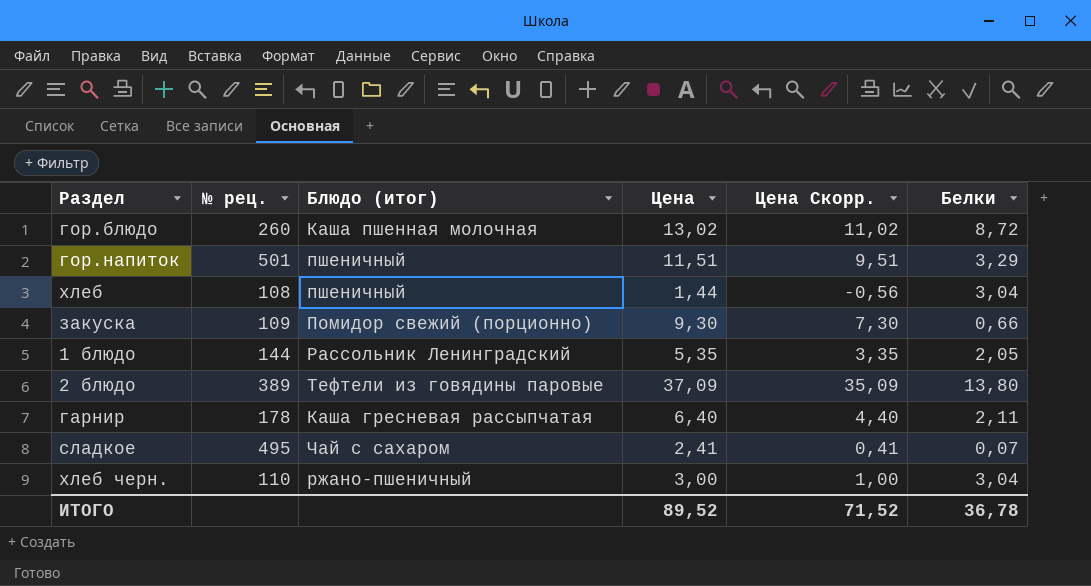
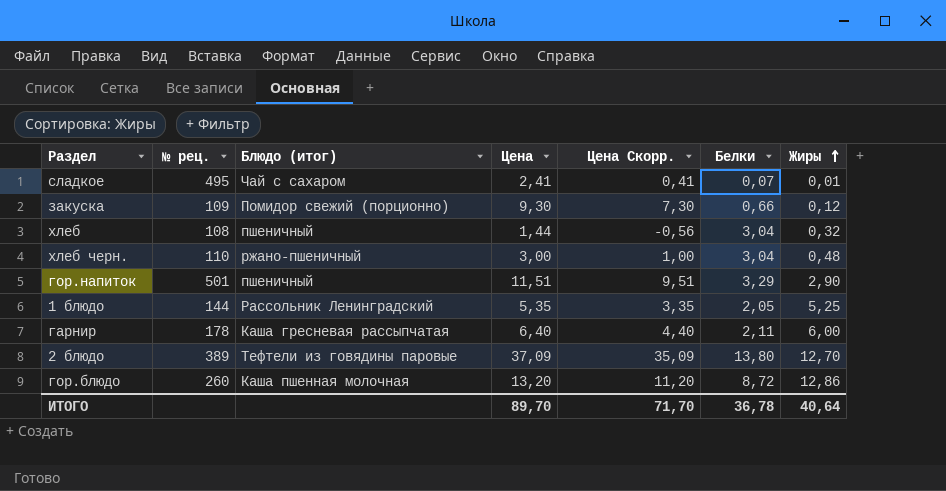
row order: none -> Жиры ascending
column Жиры | position: none -> 7
гор.блюдо | Цена: 13,02 -> 13,20
гор.блюдо | Цена Скорр.: 11,02 -> 11,20
ИТОГО | Цена: 89,52 -> 89,70
ИТОГО | Цена Скорр.: 71,52 -> 71,70

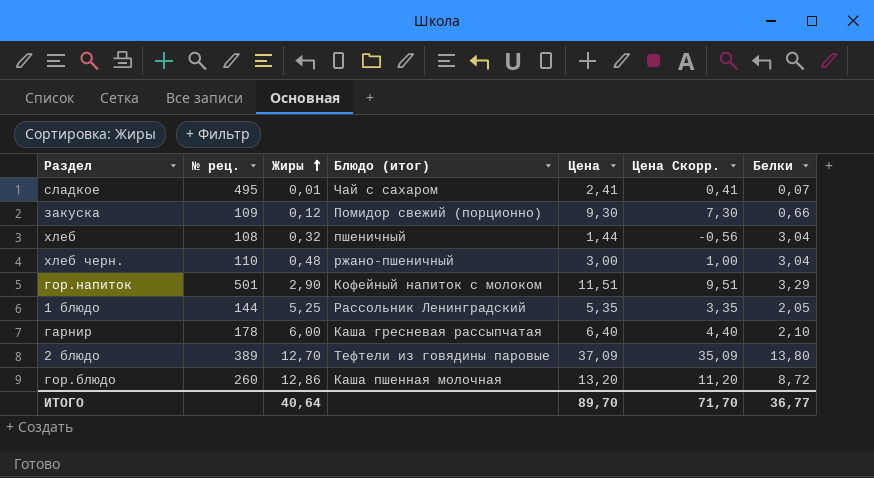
column Жиры | position: 7 -> 3
гор.напиток | Блюдо (итог): пшеничный -> Кофейный напиток с молоком
гарнир | Белки: 2,11 -> 2,10
ИТОГО | Белки: 36,78 -> 36,77

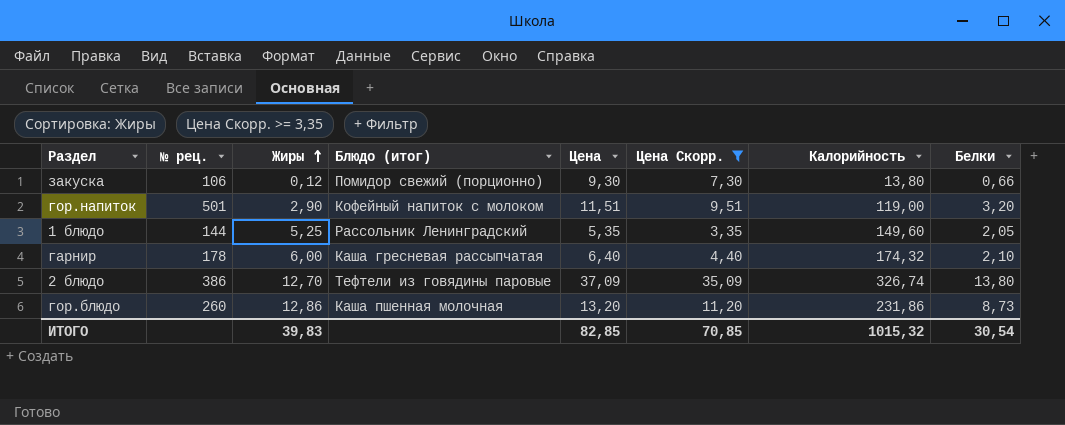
filter: none -> Цена Скорр. >= 3,35
column Калорийность | position: none -> 7
закуска | № рец.: 109 -> 106
гор.напиток | Белки: 3,29 -> 3,20
2 блюдо | № рец.: 389 -> 386
гор.блюдо | Белки: 8,72 -> 8,73
ИТОГО | Жиры: 40,64 -> 39,83
ИТОГО | Цена: 89,70 -> 82,85
ИТОГО | Цена Скорр.: 71,70 -> 70,85
ИТОГО | Белки: 36,77 -> 30,54

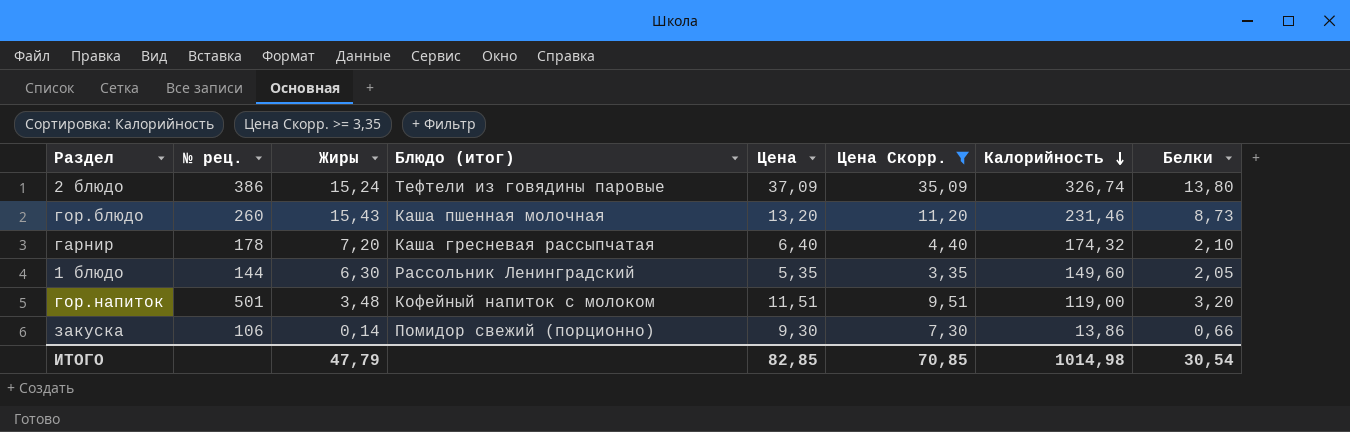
row order: Жиры ascending -> Калорийность descending
2 блюдо | Жиры: 12,70 -> 15,24
гор.блюдо | Жиры: 12,86 -> 15,43
гор.блюдо | Калорийность: 231,86 -> 231,46
гарнир | Жиры: 6,00 -> 7,20
1 блюдо | Жиры: 5,25 -> 6,30
гор.напиток | Жиры: 2,90 -> 3,48
закуска | Жиры: 0,12 -> 0,14
закуска | Калорийность: 13,80 -> 13,86
ИТОГО | Жиры: 39,83 -> 47,79
ИТОГО | Калорийность: 1015,32 -> 1014,98

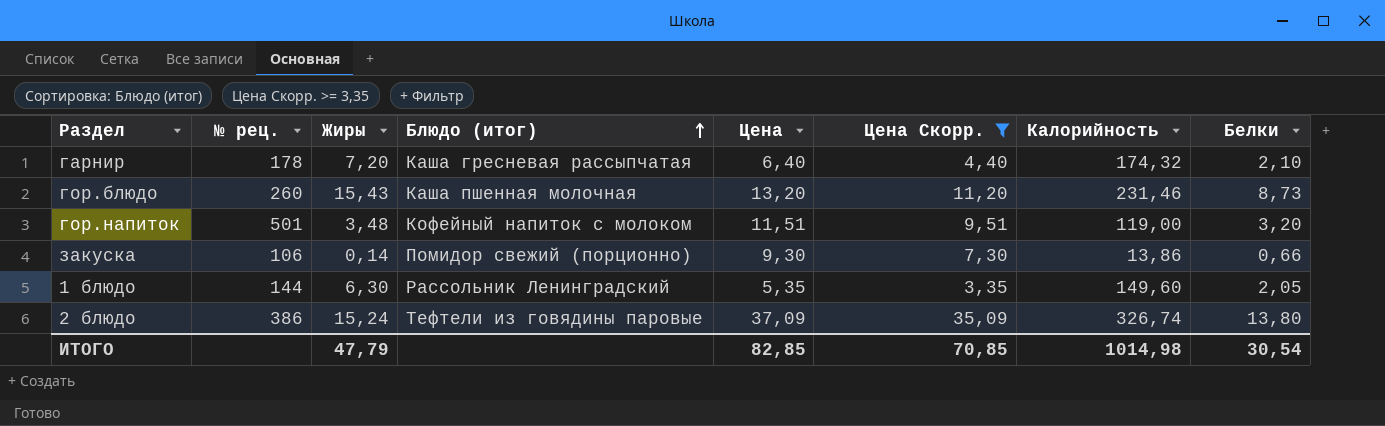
row order: Калорийность descending -> Блюдо (итог) ascending

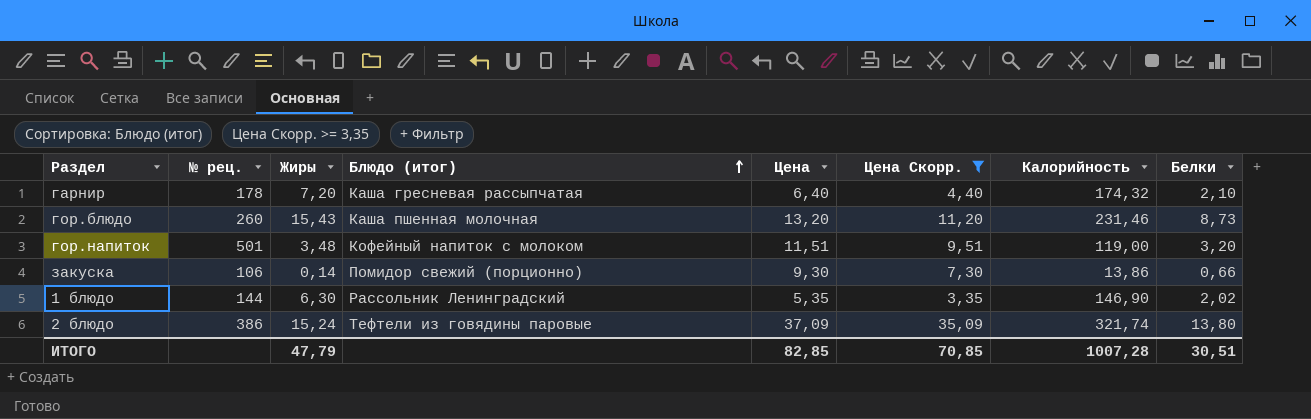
1 блюдо | Калорийность: 149,60 -> 146,90
1 блюдо | Белки: 2,05 -> 2,02
2 блюдо | Калорийность: 326,74 -> 321,74
ИТОГО | Калорийность: 1014,98 -> 1007,28
ИТОГО | Белки: 30,54 -> 30,51

